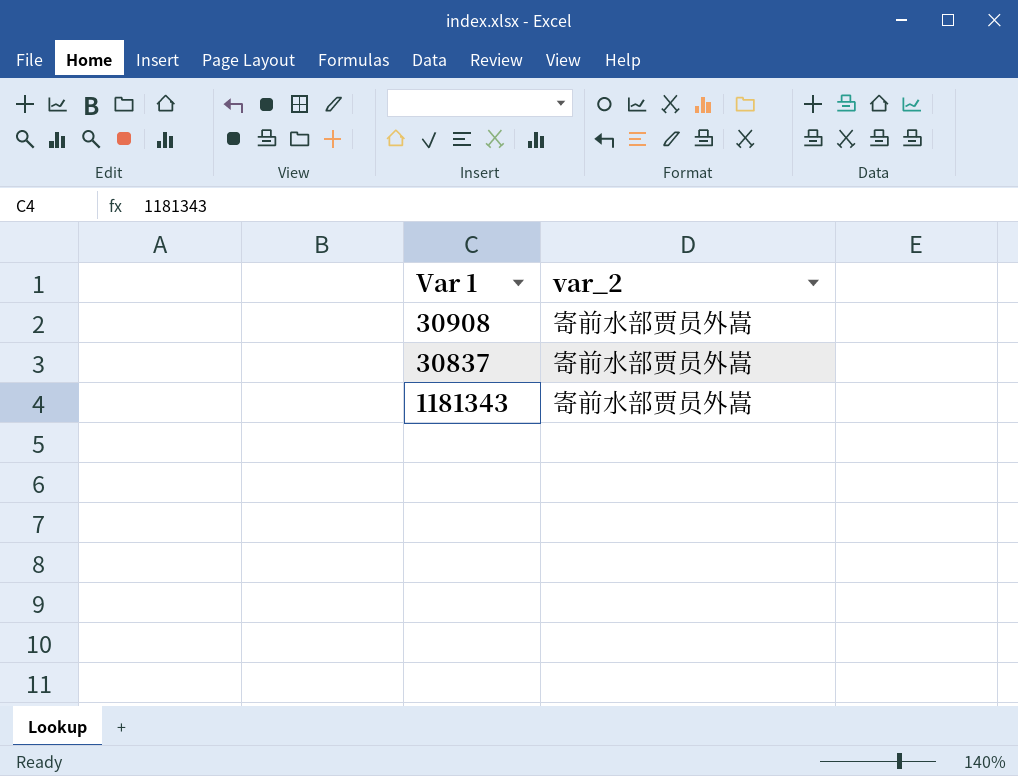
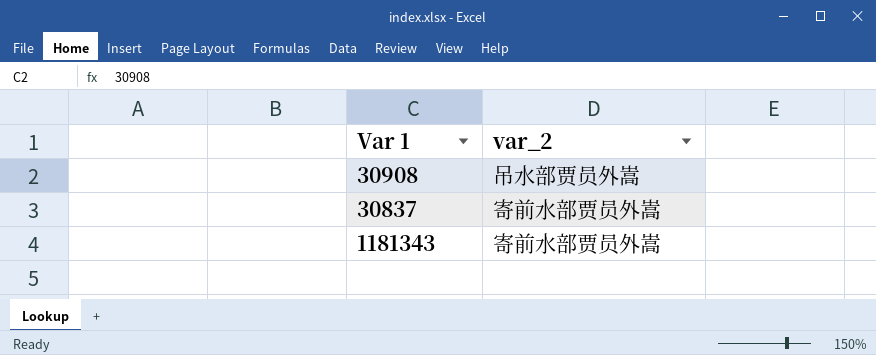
30908 | var_2: 寄前水部贾员外嵩 -> 吊水部贾员外嵩

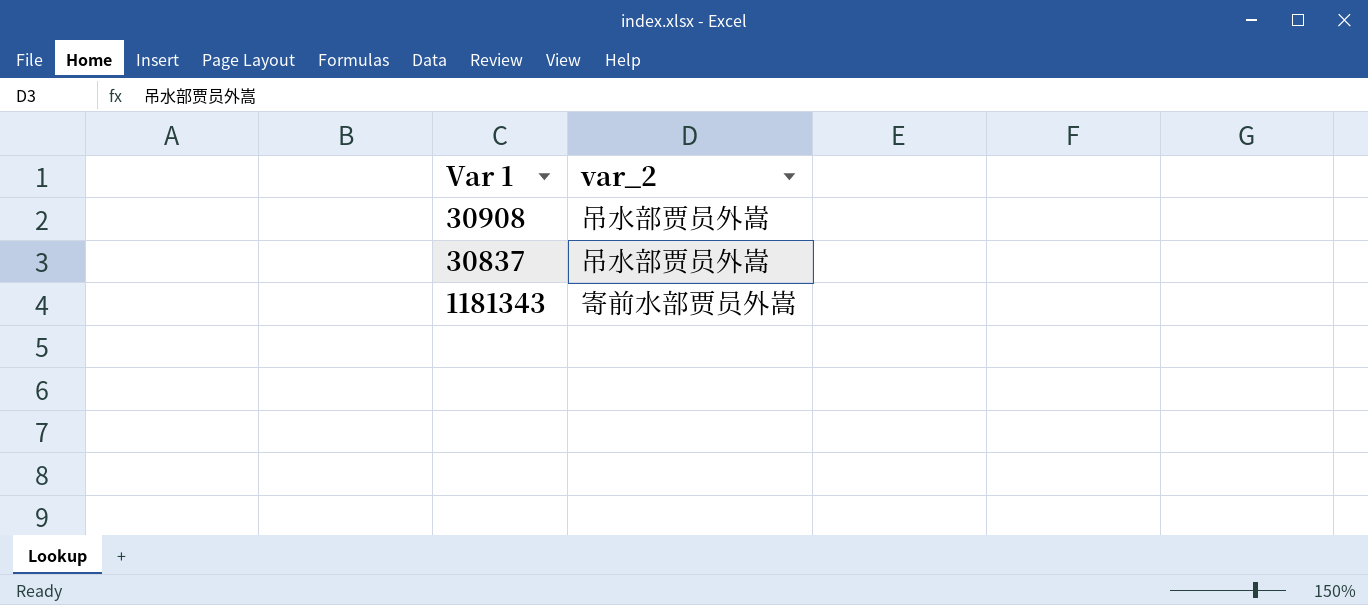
30837 | var_2: 寄前水部贾员外嵩 -> 吊水部贾员外嵩

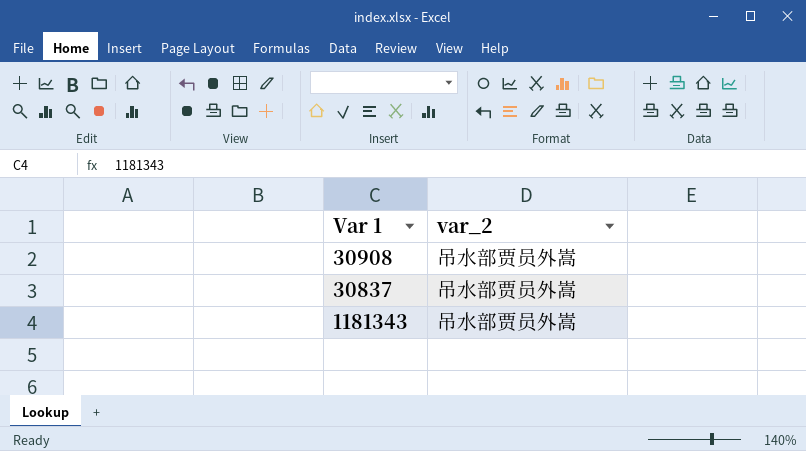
1181343 | var_2: 寄前水部贾员外嵩 -> 吊水部贾员外嵩

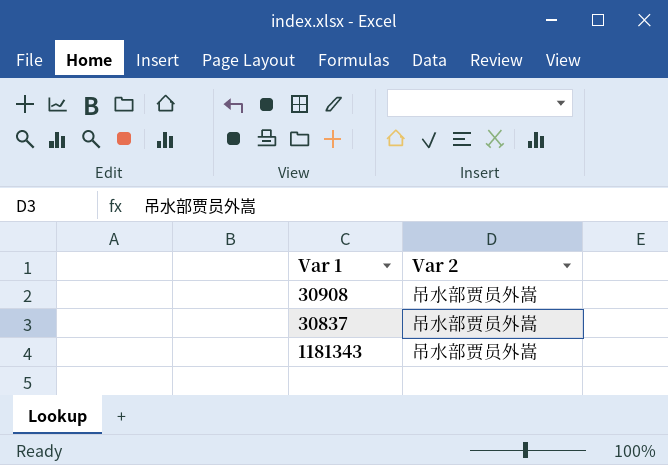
column name: var_2 -> Var 2

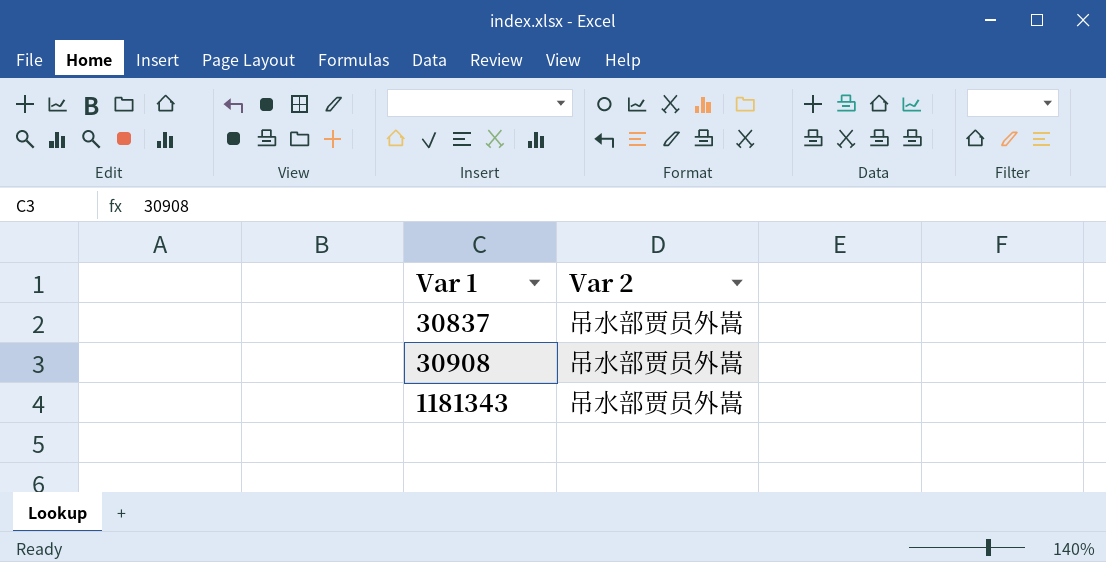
row order: none -> Var 1 ascending

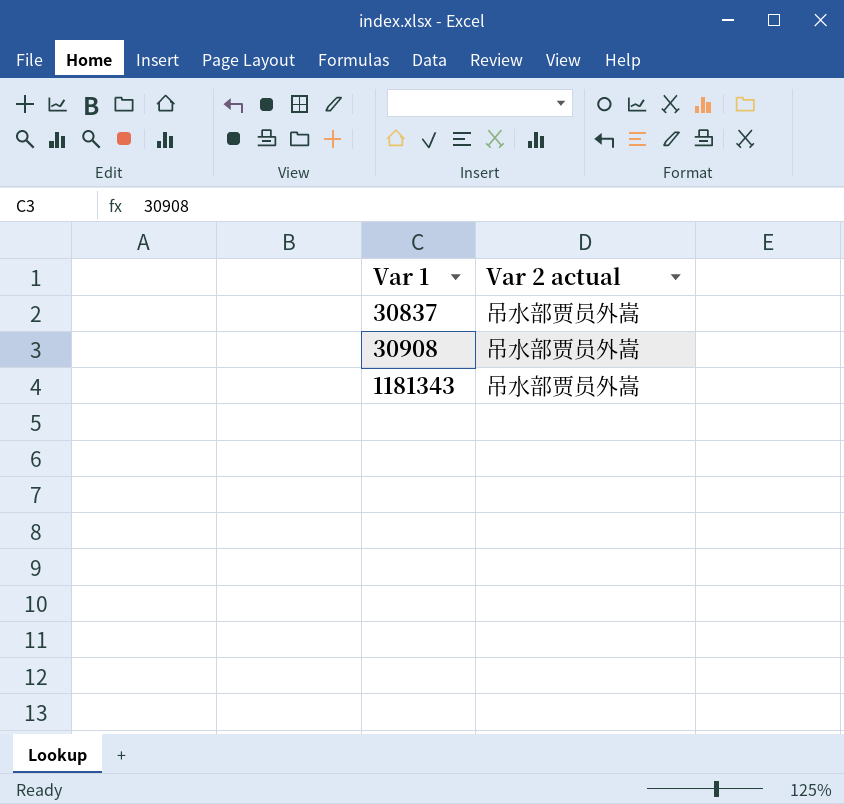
column name: Var 2 -> Var 2 actual

